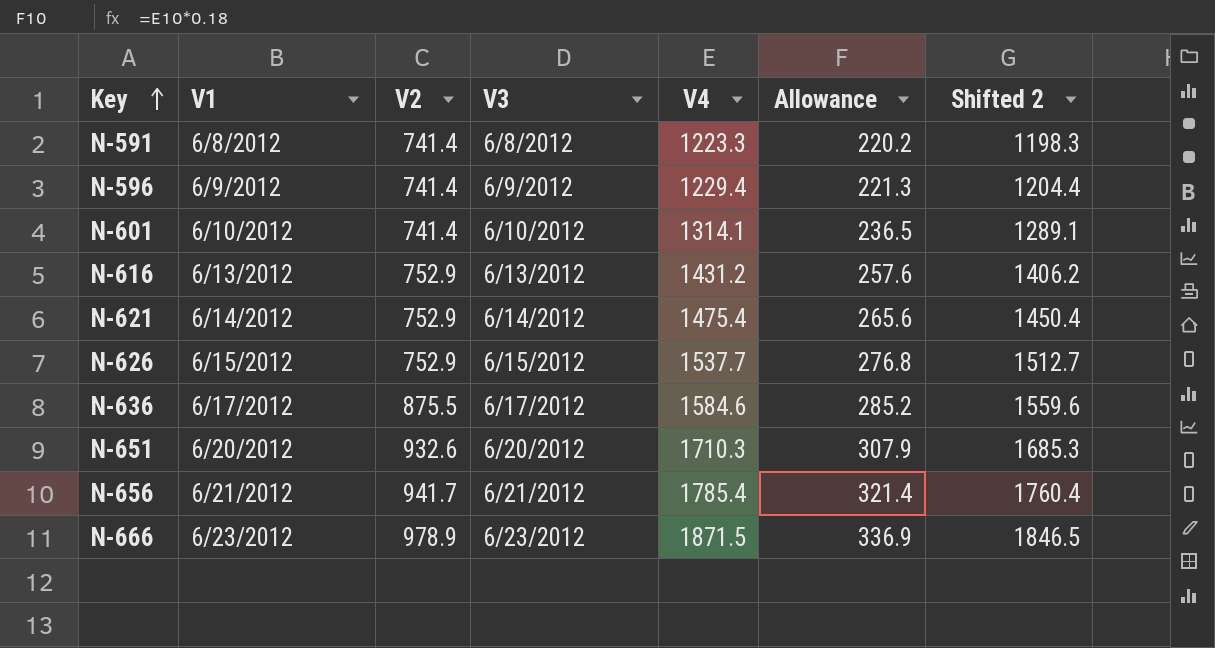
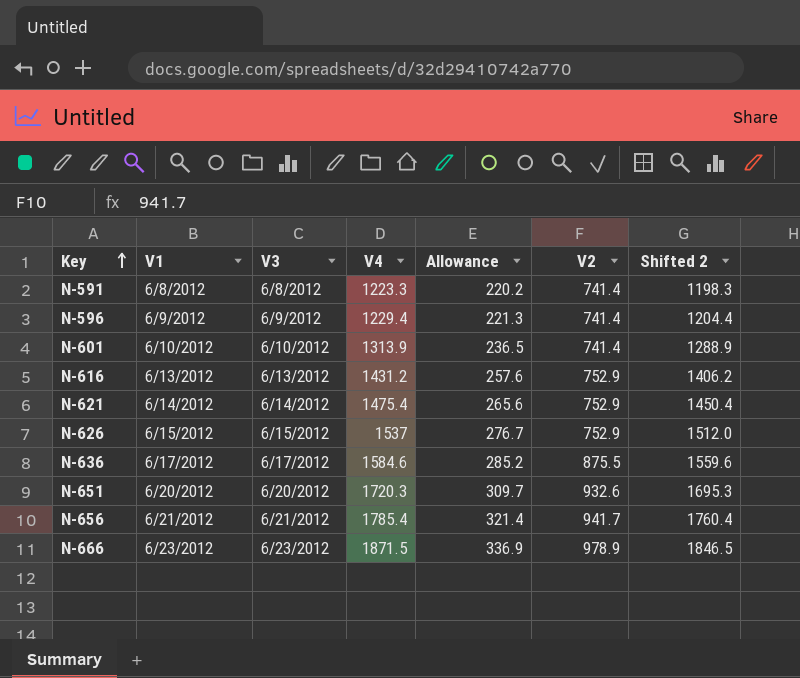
column V2 | position: 3 -> 6
N-601 | V4: 1314.1 -> 1313.9
N-601 | Shifted 2: 1289.1 -> 1288.9
N-626 | V4: 1537.7 -> 1537
N-626 | Allowance: 276.8 -> 276.7
N-626 | Shifted 2: 1512.7 -> 1512.0
N-651 | V4: 1710.3 -> 1720.3
N-651 | Allowance: 307.9 -> 309.7
N-651 | Shifted 2: 1685.3 -> 1695.3

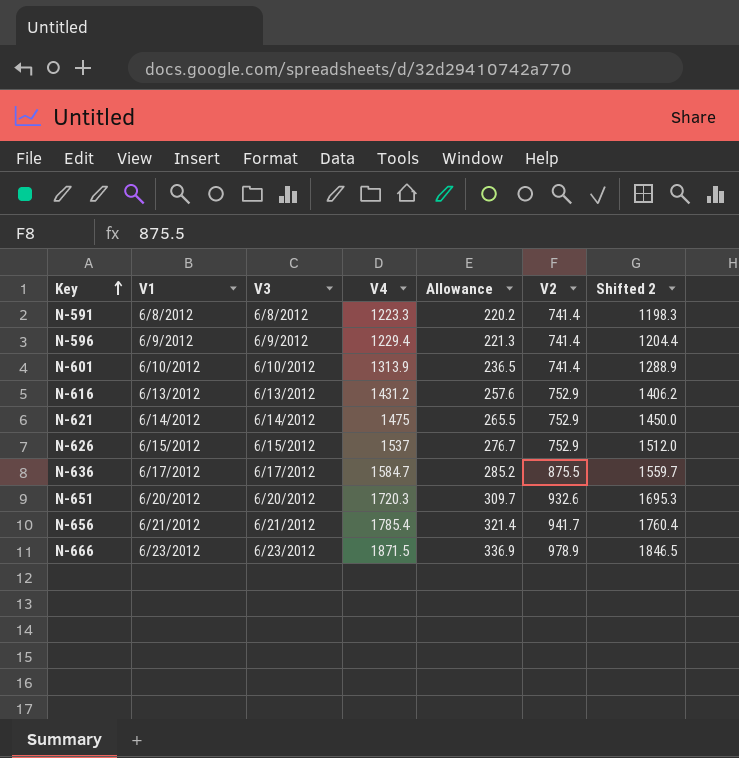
N-621 | V4: 1475.4 -> 1475
N-621 | Allowance: 265.6 -> 265.5
N-621 | Shifted 2: 1450.4 -> 1450.0
N-636 | V4: 1584.6 -> 1584.7
N-636 | Shifted 2: 1559.6 -> 1559.7

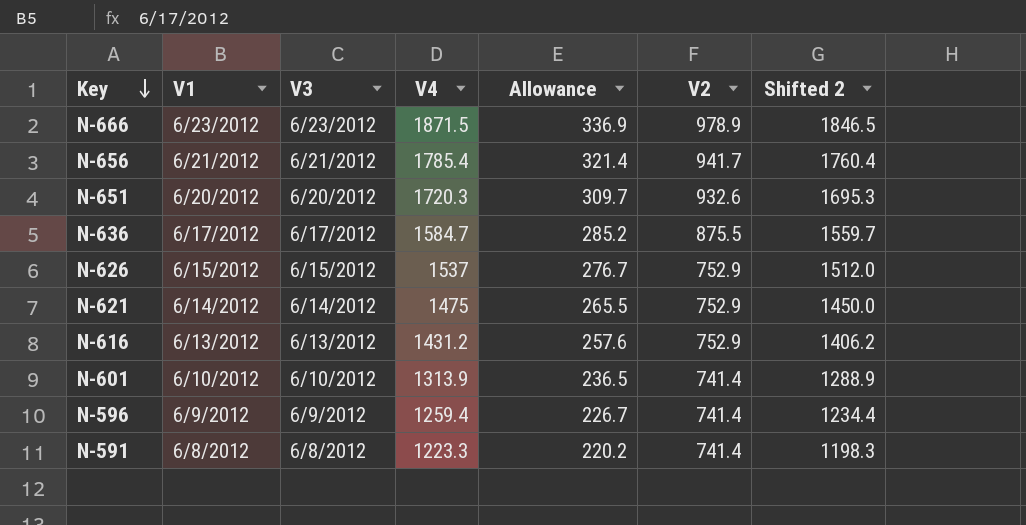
row order: Key ascending -> Key descending
N-596 | V4: 1229.4 -> 1259.4
N-596 | Allowance: 221.3 -> 226.7
N-596 | Shifted 2: 1204.4 -> 1234.4

